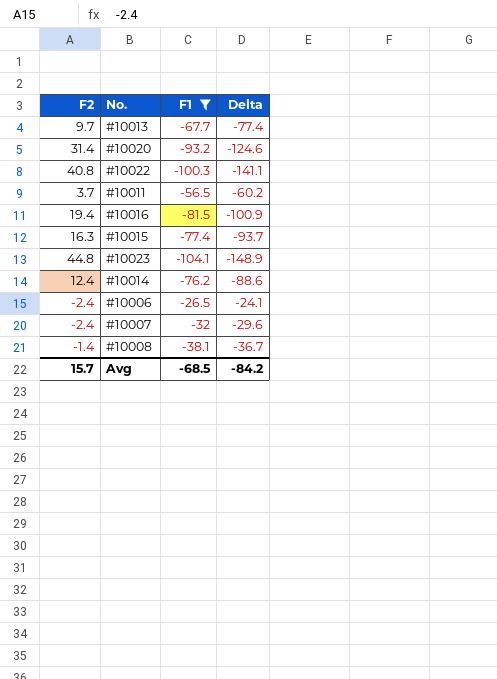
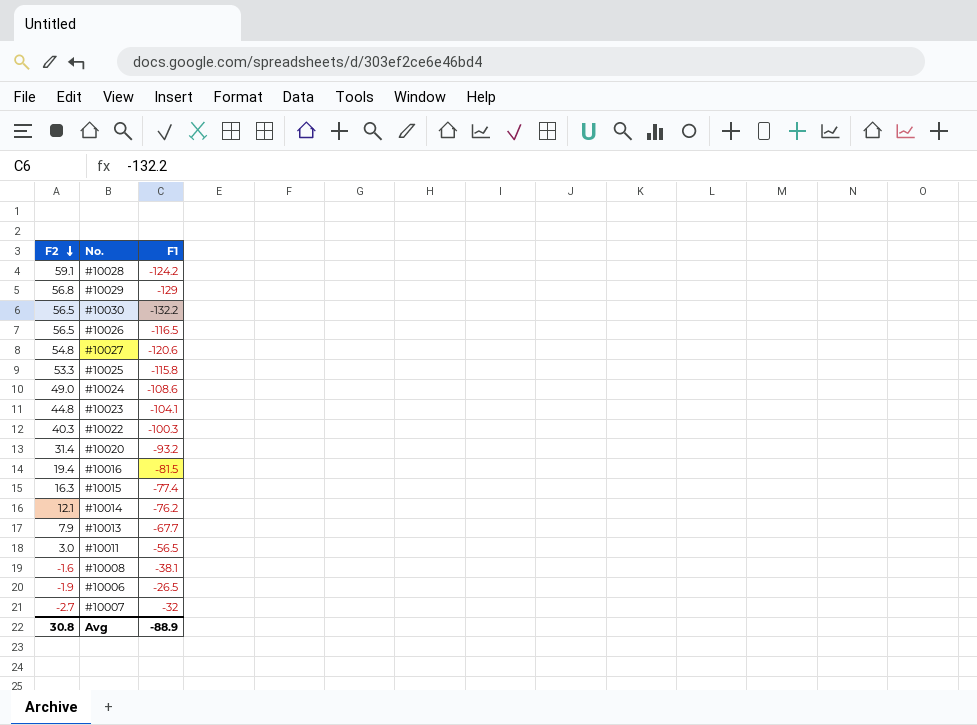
filter: F1 >= -104.1 -> none
row order: none -> F2 descending
column Delta | formula: [F1] - [F2] -> none
#10022 | F2: 40.8 -> 40.3
#10014 | F2: 12.4 -> 12.1
#10013 | F2: 9.7 -> 7.9
#10011 | F2: 3.7 -> 3.0
#10008 | F2: -1.4 -> -1.6
#10006 | F2: -2.4 -> -1.9
#10007 | F2: -2.4 -> -2.7
Avg | F2: 15.7 -> 30.8
Avg | F1: -68.5 -> -88.9

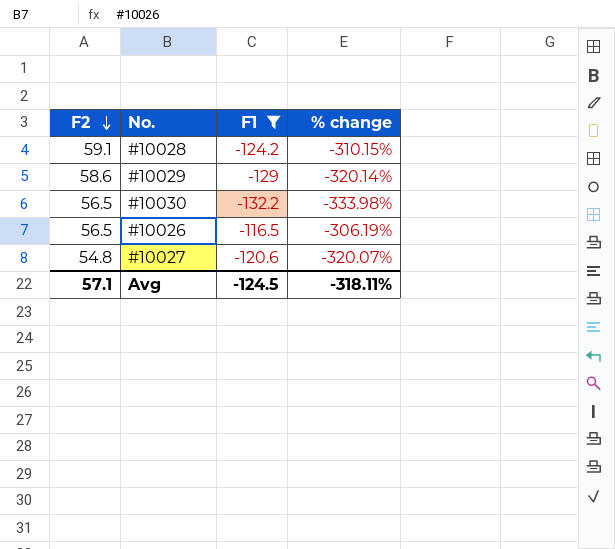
filter: none -> F1 <= -116.5
column % change | formula: none -> ([F1] - [F2]) / [F2]
#10029 | F2: 56.8 -> 58.6
Avg | F2: 30.8 -> 57.1
Avg | F1: -88.9 -> -124.5

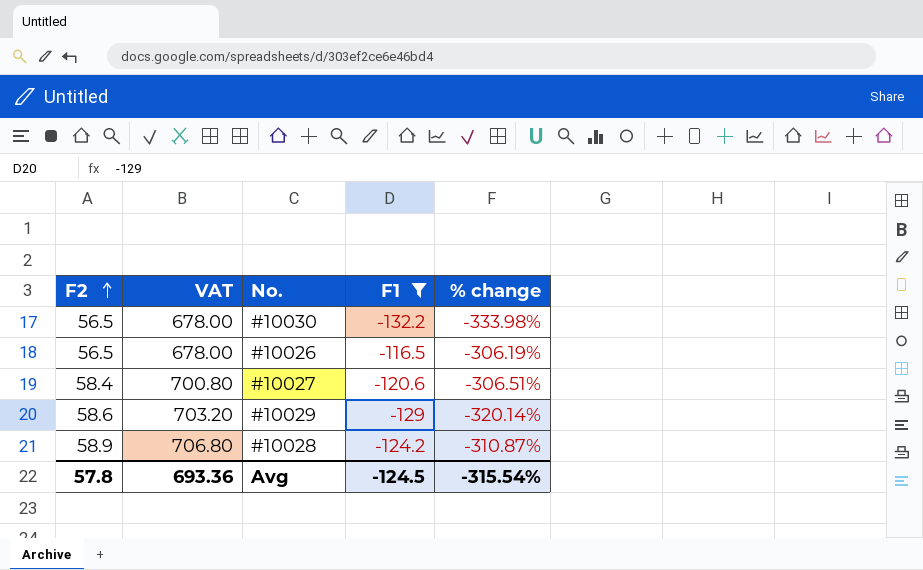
row order: F2 descending -> F2 ascending
column VAT | formula: none -> [F2] * 12
#10027 | F2: 54.8 -> 58.4
#10027 | % change: -320.07% -> -306.51%
#10028 | F2: 59.1 -> 58.9
#10028 | % change: -310.15% -> -310.87%
Avg | F2: 57.1 -> 57.8
Avg | % change: -318.11% -> -315.54%

